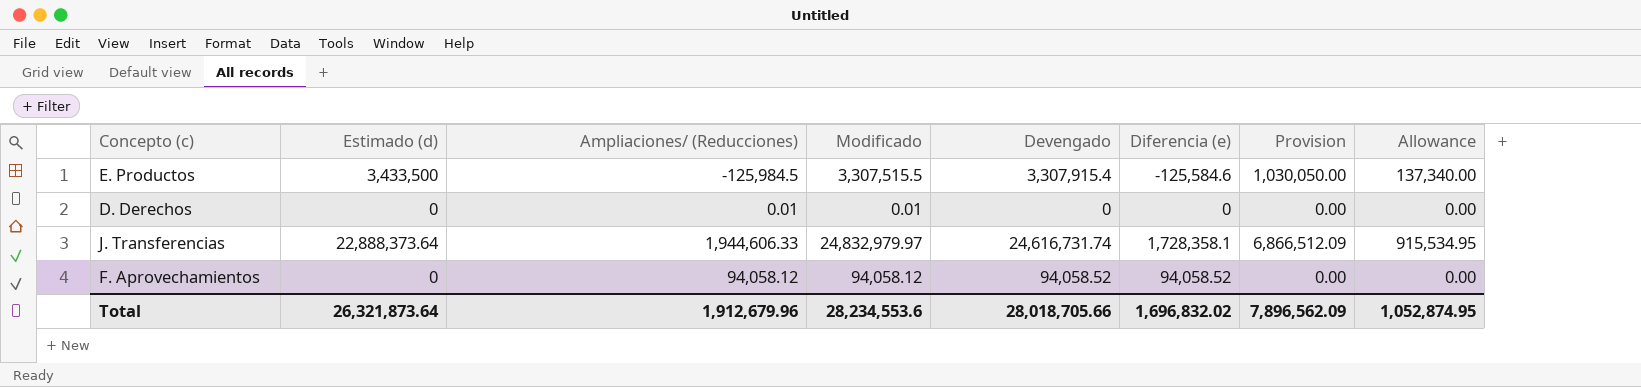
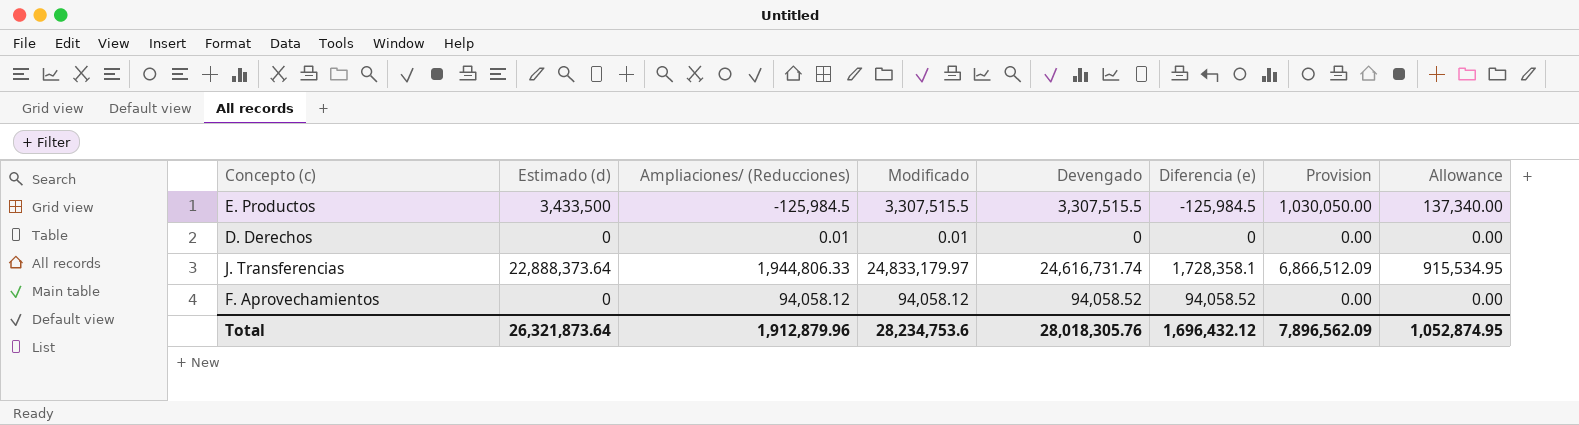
E. Productos | Devengado: 3,307,915.4 -> 3,307,515.5
E. Productos | Diferencia (e): -125,584.6 -> -125,984.5
J. Transferencias | Ampliaciones/ (Reducciones): 1,944,606.33 -> 1,944,806.33
J. Transferencias | Modificado: 24,832,979.97 -> 24,833,179.97
Total | Ampliaciones/ (Reducciones): 1,912,679.96 -> 1,912,879.96
Total | Modificado: 28,234,553.6 -> 28,234,753.6
Total | Devengado: 28,018,705.66 -> 28,018,305.76
Total | Diferencia (e): 1,696,832.02 -> 1,696,432.12

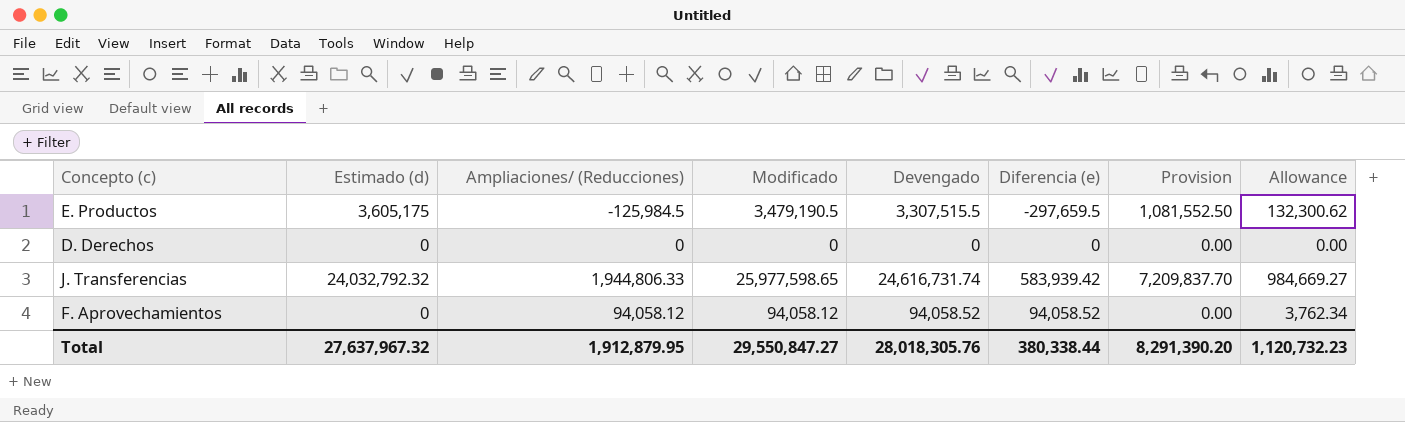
column Allowance | formula: [Estimado (d)] * 0.04 -> [Devengado] * 0.04
E. Productos | Estimado (d): 3,433,500 -> 3,605,175
E. Productos | Modificado: 3,307,515.5 -> 3,479,190.5
E. Productos | Diferencia (e): -125,984.5 -> -297,659.5
E. Productos | Provision: 1,030,050.00 -> 1,081,552.50
D. Derechos | Ampliaciones/ (Reducciones): 0.01 -> 0
D. Derechos | Modificado: 0.01 -> 0
J. Transferencias | Estimado (d): 22,888,373.64 -> 24,032,792.32
J. Transferencias | Modificado: 24,833,179.97 -> 25,977,598.65
J. Transferencias | Diferencia (e): 1,728,358.1 -> 583,939.42
J. Transferencias | Provision: 6,866,512.09 -> 7,209,837.70
Total | Estimado (d): 26,321,873.64 -> 27,637,967.32
Total | Ampliaciones/ (Reducciones): 1,912,879.96 -> 1,912,879.95
Total | Modificado: 28,234,753.6 -> 29,550,847.27
Total | Diferencia (e): 1,696,432.12 -> 380,338.44
Total | Provision: 7,896,562.09 -> 8,291,390.20
Total | Allowance: 1,052,874.95 -> 1,120,732.23

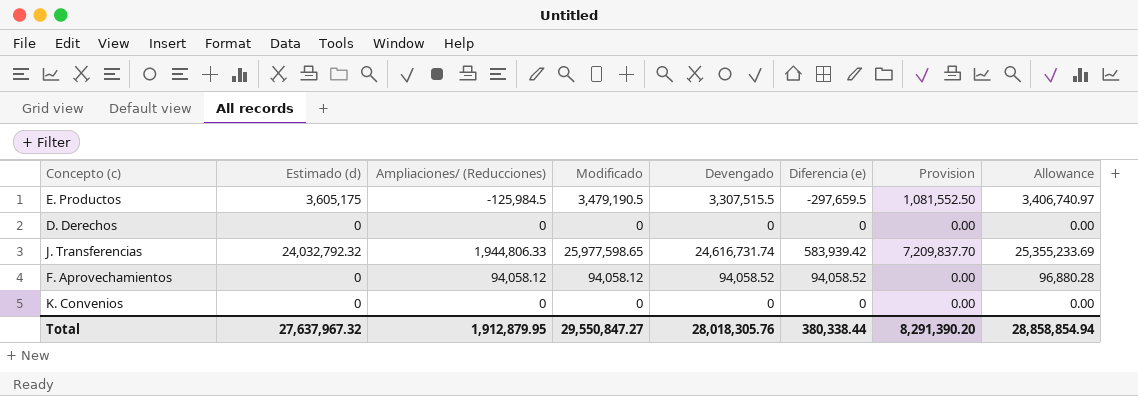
column Allowance | formula: [Devengado] * 0.04 -> [Devengado] * 1.03
row K. Convenios: none -> 0 | 0 | 0 | 0 | 0 | 0.00 | 0.00
Total | Allowance: 1,120,732.23 -> 28,858,854.94

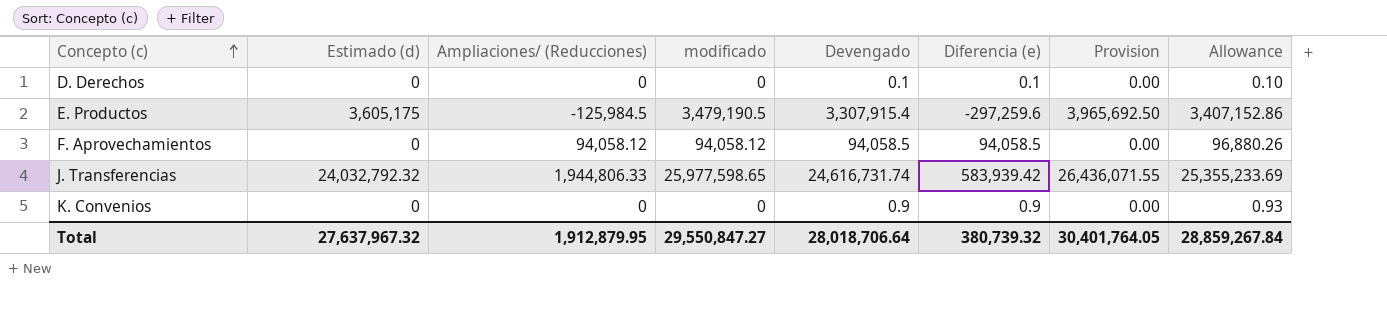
row order: none -> Concepto (c) ascending
column name: Modificado -> modificado
column Provision | formula: [Estimado (d)] * 0.3 -> [Estimado (d)] * 1.1
D. Derechos | Devengado: 0 -> 0.1
D. Derechos | Diferencia (e): 0 -> 0.1
D. Derechos | Allowance: 0.00 -> 0.10
E. Productos | Devengado: 3,307,515.5 -> 3,307,915.4
E. Productos | Diferencia (e): -297,659.5 -> -297,259.6
E. Productos | Allowance: 3,406,740.97 -> 3,407,152.86
F. Aprovechamientos | Devengado: 94,058.52 -> 94,058.5
F. Aprovechamientos | Diferencia (e): 94,058.52 -> 94,058.5
F. Aprovechamientos | Allowance: 96,880.28 -> 96,880.26
K. Convenios | Devengado: 0 -> 0.9
K. Convenios | Diferencia (e): 0 -> 0.9
K. Convenios | Allowance: 0.00 -> 0.93
Total | Devengado: 28,018,305.76 -> 28,018,706.64
Total | Diferencia (e): 380,338.44 -> 380,739.32
Total | Provision: 8,291,390.20 -> 30,401,764.05
Total | Allowance: 28,858,854.94 -> 28,859,267.84

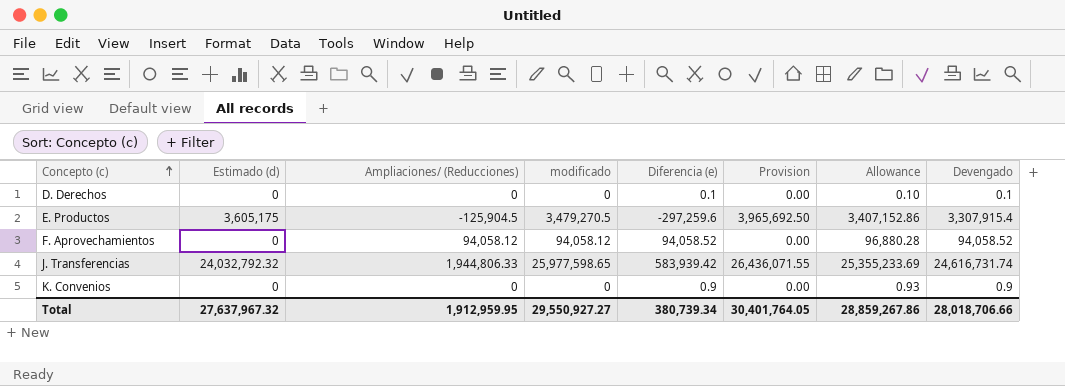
column Devengado | position: 5 -> 8
E. Productos | Ampliaciones/ (Reducciones): -125,984.5 -> -125,904.5
E. Productos | modificado: 3,479,190.5 -> 3,479,270.5
F. Aprovechamientos | Diferencia (e): 94,058.5 -> 94,058.52
F. Aprovechamientos | Allowance: 96,880.26 -> 96,880.28
F. Aprovechamientos | Devengado: 94,058.5 -> 94,058.52
Total | Ampliaciones/ (Reducciones): 1,912,879.95 -> 1,912,959.95
Total | modificado: 29,550,847.27 -> 29,550,927.27
Total | Diferencia (e): 380,739.32 -> 380,739.34
Total | Allowance: 28,859,267.84 -> 28,859,267.86
Total | Devengado: 28,018,706.64 -> 28,018,706.66

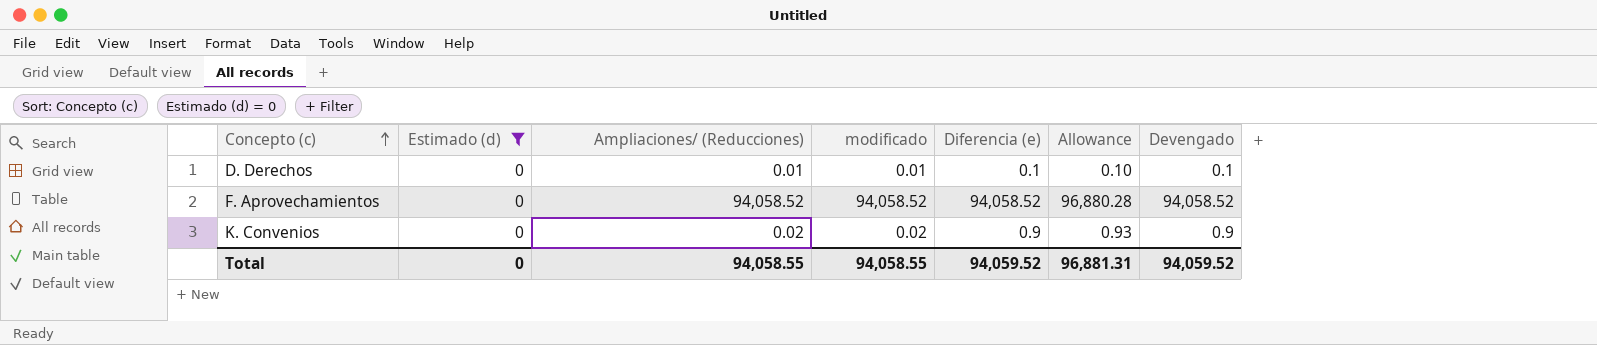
filter: none -> Estimado (d) = 0
column Provision | formula: [Estimado (d)] * 1.1 -> none
D. Derechos | Ampliaciones/ (Reducciones): 0 -> 0.01
D. Derechos | modificado: 0 -> 0.01
F. Aprovechamientos | Ampliaciones/ (Reducciones): 94,058.12 -> 94,058.52
F. Aprovechamientos | modificado: 94,058.12 -> 94,058.52
K. Convenios | Ampliaciones/ (Reducciones): 0 -> 0.02
K. Convenios | modificado: 0 -> 0.02
Total | Estimado (d): 27,637,967.32 -> 0
Total | Ampliaciones/ (Reducciones): 1,912,959.95 -> 94,058.55
Total | modificado: 29,550,927.27 -> 94,058.55
Total | Diferencia (e): 380,739.34 -> 94,059.52
Total | Allowance: 28,859,267.86 -> 96,881.31
Total | Devengado: 28,018,706.66 -> 94,059.52

